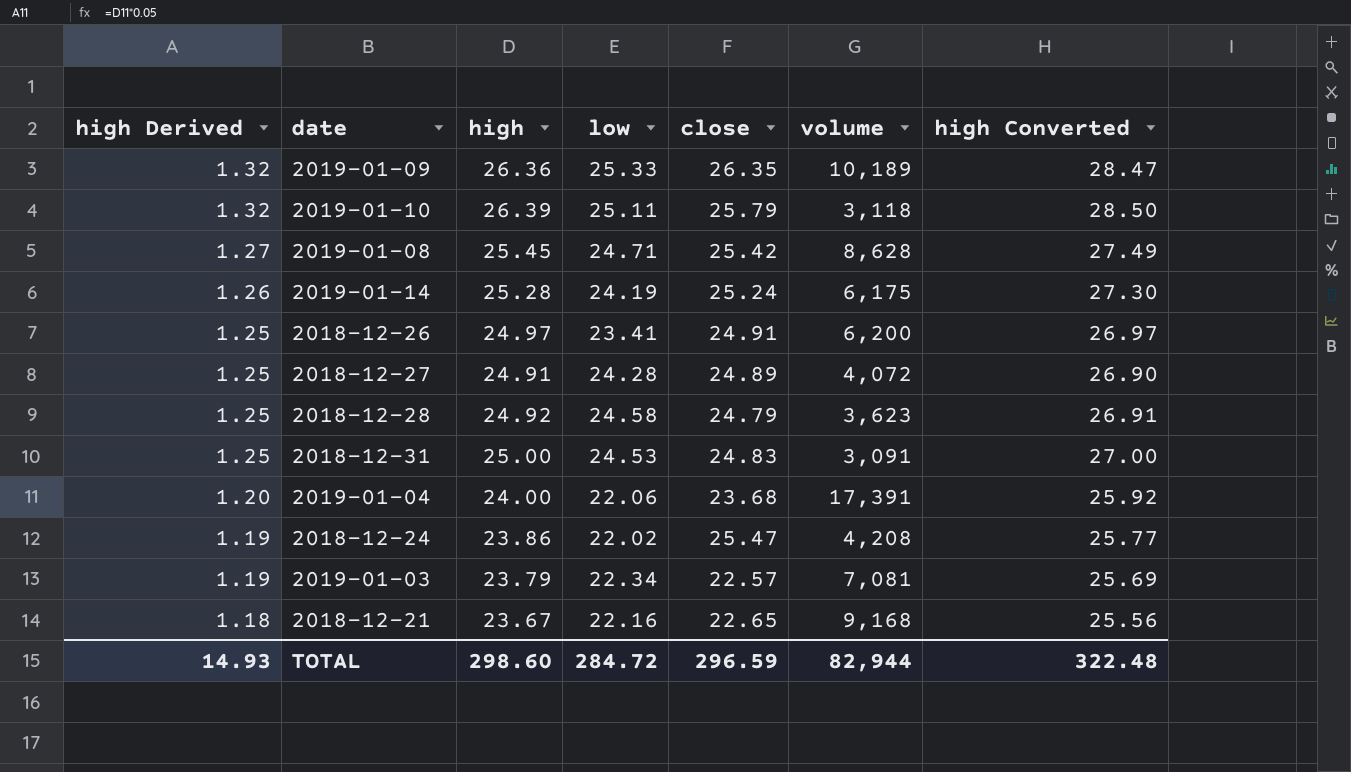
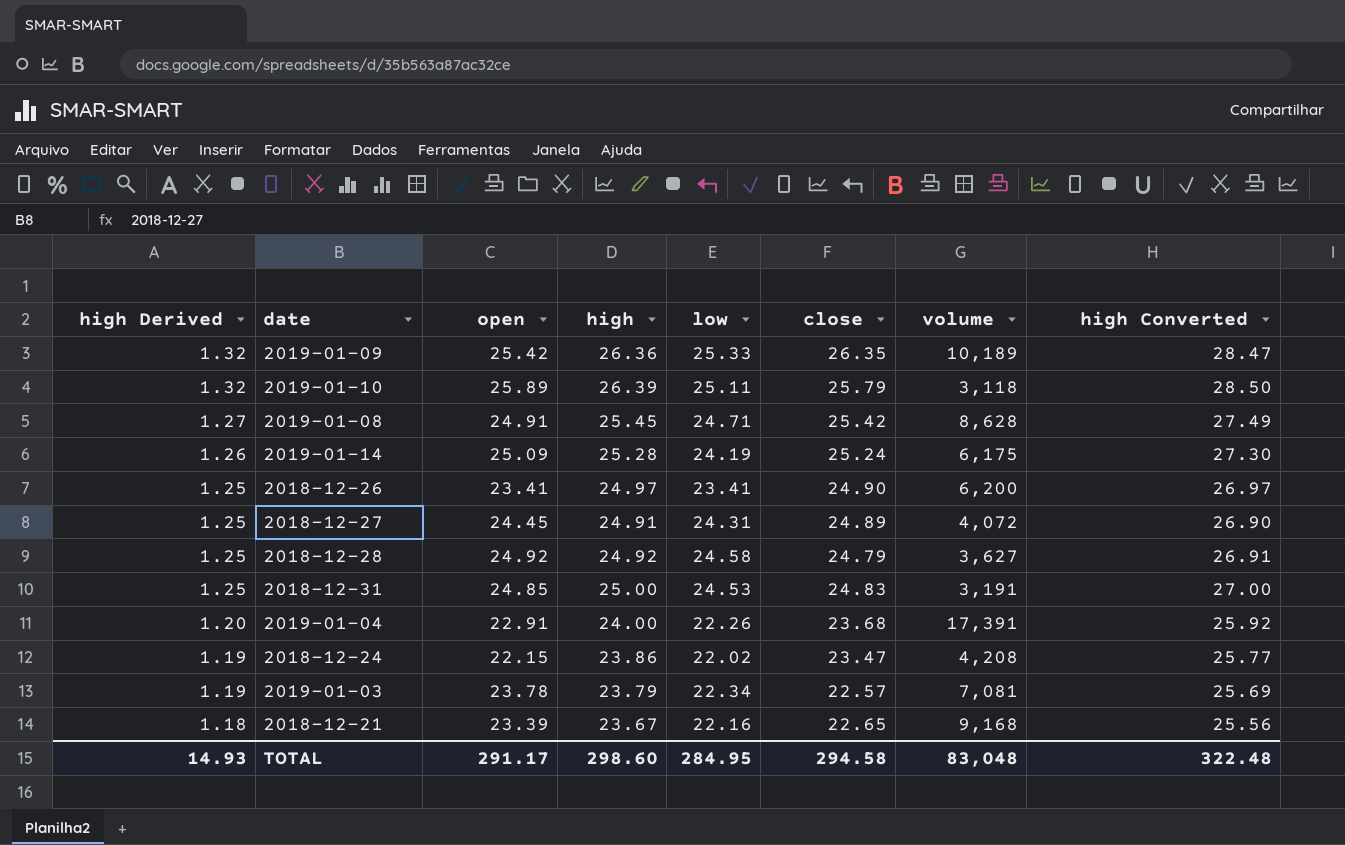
column open | position: none -> 3
2018-12-26 | close: 24.91 -> 24.90
2018-12-27 | low: 24.28 -> 24.31
2018-12-28 | volume: 3,623 -> 3,627
2018-12-31 | volume: 3,091 -> 3,191
2019-01-04 | low: 22.06 -> 22.26
2018-12-24 | close: 25.47 -> 23.47
TOTAL | low: 284.72 -> 284.95
TOTAL | close: 296.59 -> 294.58
TOTAL | volume: 82,944 -> 83,048

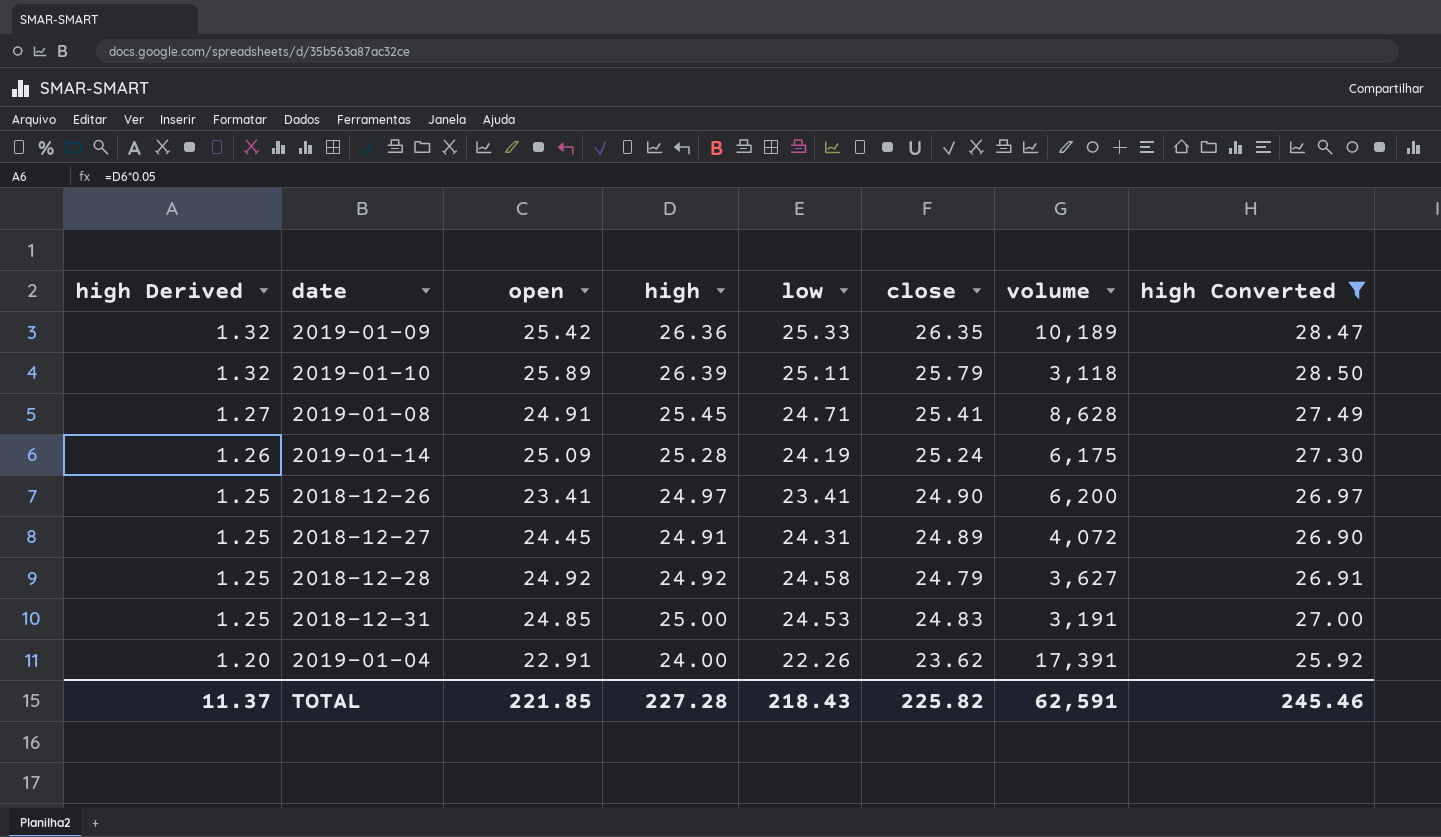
filter: none -> high Converted >= 25.92
2019-01-08 | close: 25.42 -> 25.41
2019-01-04 | close: 23.68 -> 23.62
TOTAL | high Derived: 14.93 -> 11.37
TOTAL | open: 291.17 -> 221.85
TOTAL | high: 298.60 -> 227.28
TOTAL | low: 284.95 -> 218.43
TOTAL | close: 294.58 -> 225.82
TOTAL | volume: 83,048 -> 62,591
TOTAL | high Converted: 322.48 -> 245.46

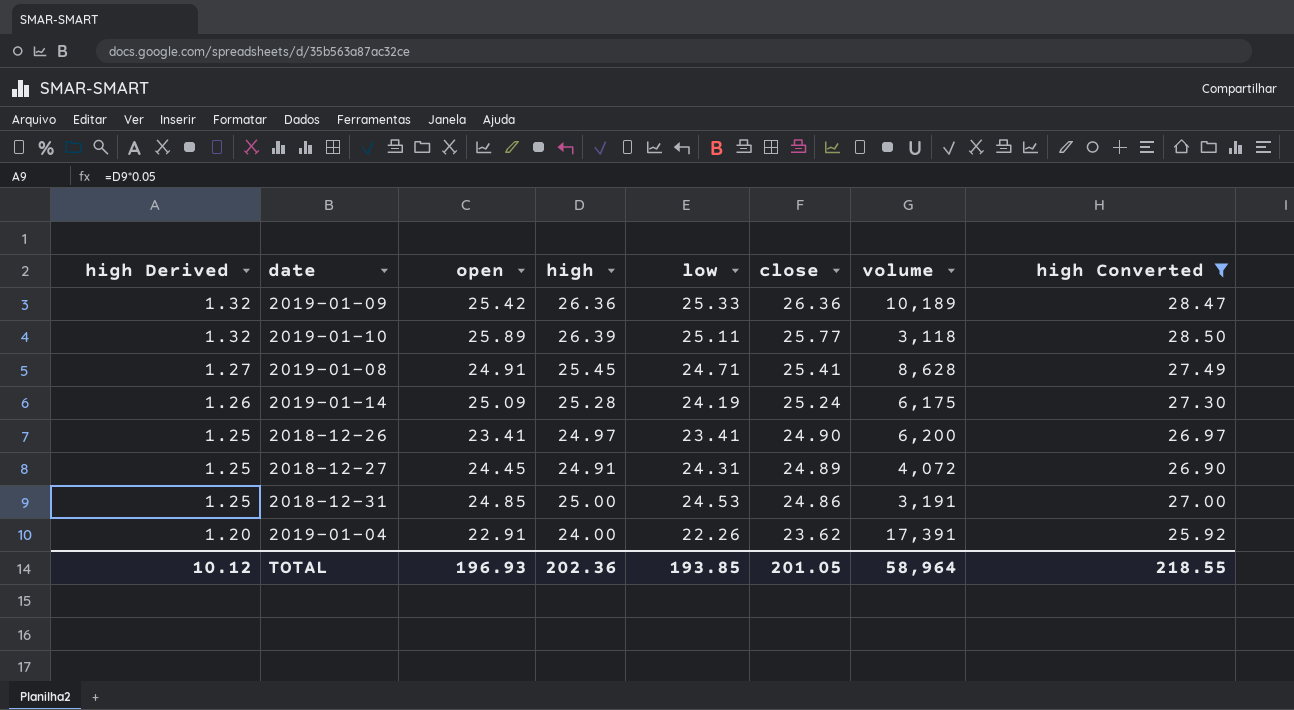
row 2018-12-28: 1.25 | 24.92 | 24.92 | 24.58 | 24.79 | 3,627 | 26.91 -> none
2019-01-09 | close: 26.35 -> 26.36
2019-01-10 | close: 25.79 -> 25.77
2018-12-31 | close: 24.83 -> 24.86
TOTAL | high Derived: 11.37 -> 10.12
TOTAL | open: 221.85 -> 196.93
TOTAL | high: 227.28 -> 202.36
TOTAL | low: 218.43 -> 193.85
TOTAL | close: 225.82 -> 201.05
TOTAL | volume: 62,591 -> 58,964
TOTAL | high Converted: 245.46 -> 218.55

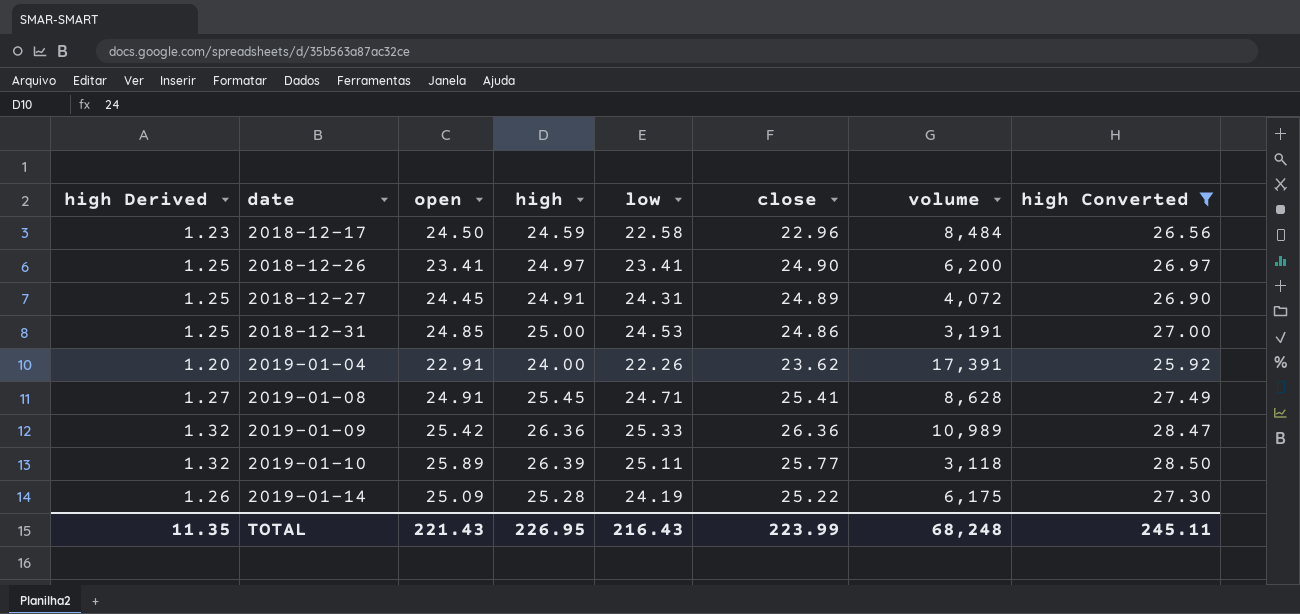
row order: high Derived descending -> date ascending
row 2018-12-17: none -> 1.23 | 24.50 | 24.59 | 22.58 | 22.96 | 8,484 | 26.56
2019-01-09 | volume: 10,189 -> 10,989
2019-01-14 | close: 25.24 -> 25.22
TOTAL | high Derived: 10.12 -> 11.35
TOTAL | open: 196.93 -> 221.43
TOTAL | high: 202.36 -> 226.95
TOTAL | low: 193.85 -> 216.43
TOTAL | close: 201.05 -> 223.99
TOTAL | volume: 58,964 -> 68,248
TOTAL | high Converted: 218.55 -> 245.11

